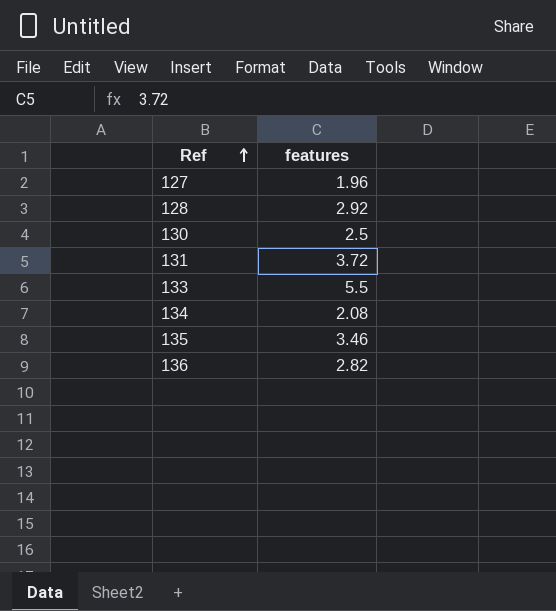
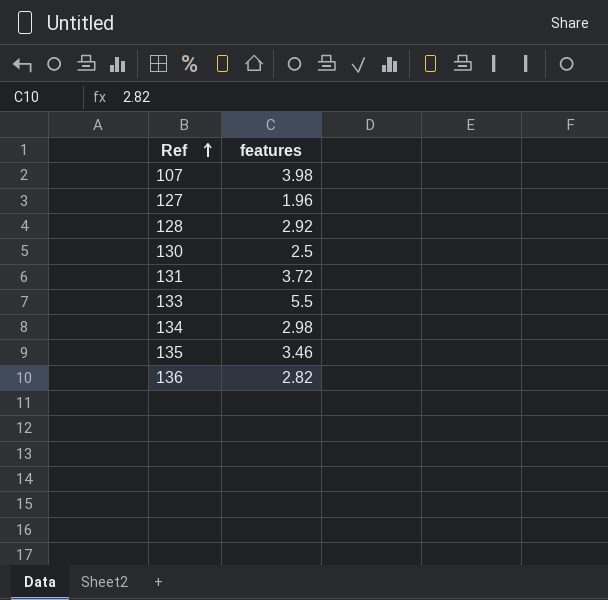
row 107: none -> 3.98
134 | features: 2.08 -> 2.98

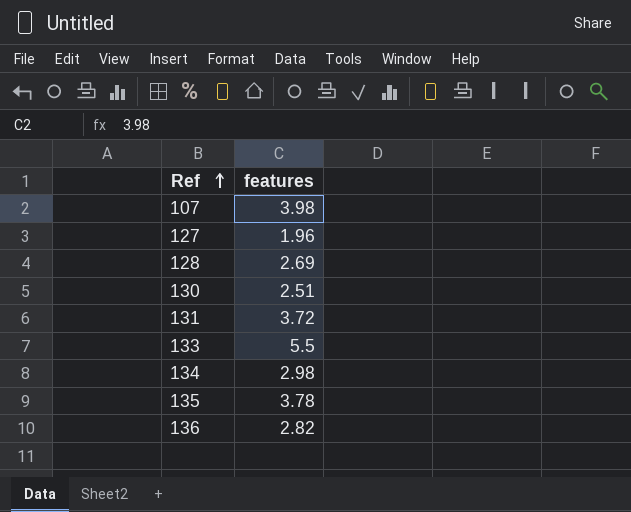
128 | features: 2.92 -> 2.69
130 | features: 2.5 -> 2.51
135 | features: 3.46 -> 3.78

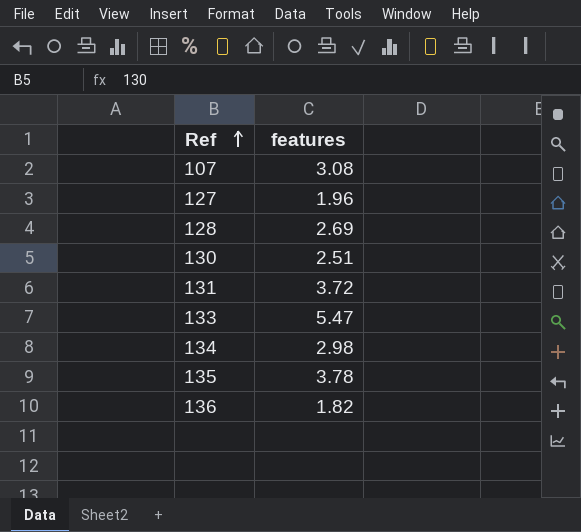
107 | features: 3.98 -> 3.08
133 | features: 5.5 -> 5.47
136 | features: 2.82 -> 1.82

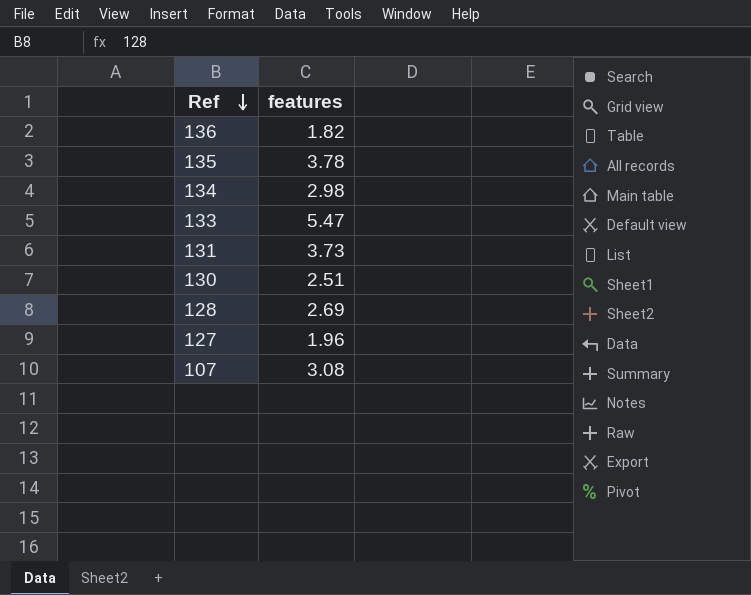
row order: Ref ascending -> Ref descending
131 | features: 3.72 -> 3.73

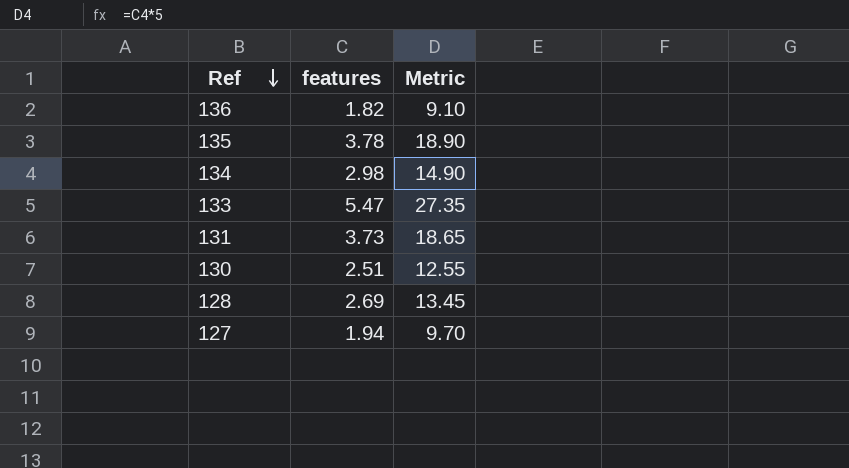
column Metric | formula: none -> [features] * 5
row 107: 3.08 -> none
127 | features: 1.96 -> 1.94

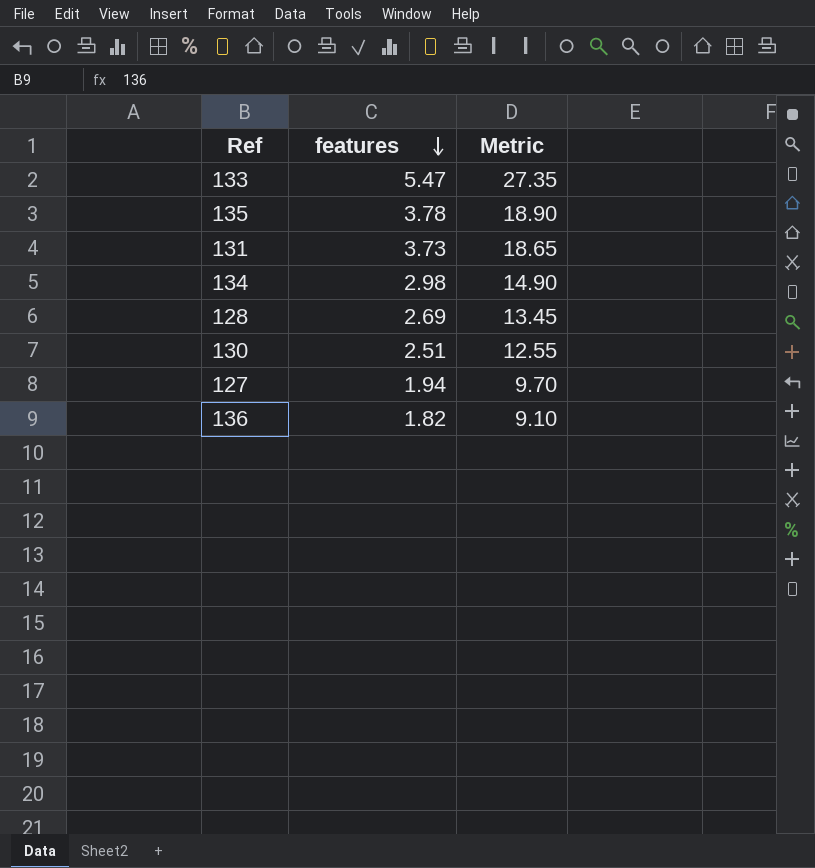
row order: Ref descending -> features descending

